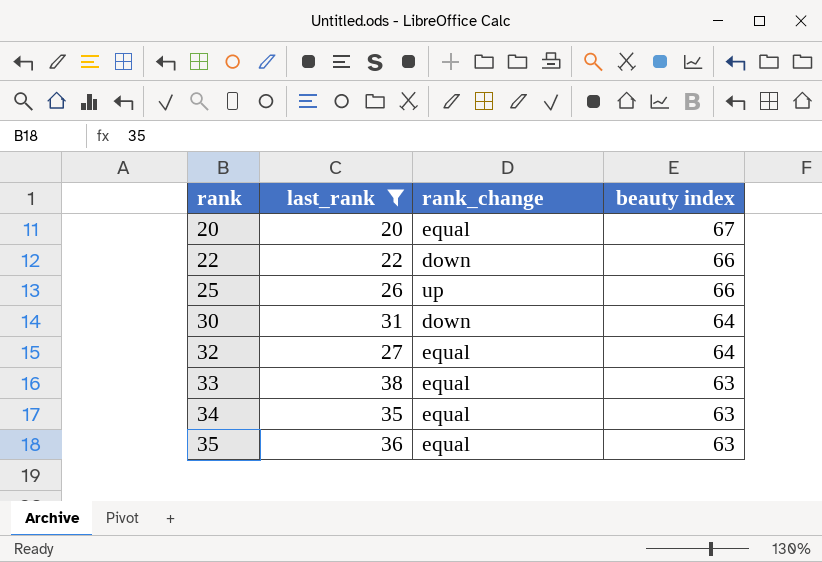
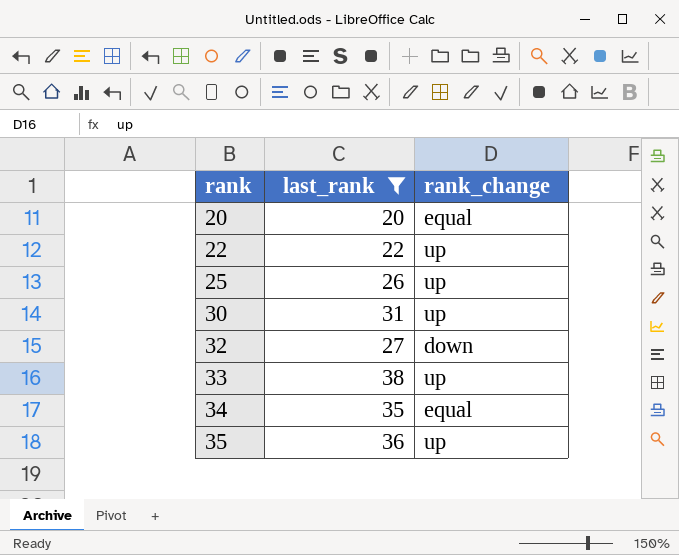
column beauty index | position: 4 -> none
22 | rank_change: down -> up
30 | rank_change: down -> up
32 | rank_change: equal -> down
33 | rank_change: equal -> up
35 | rank_change: equal -> up

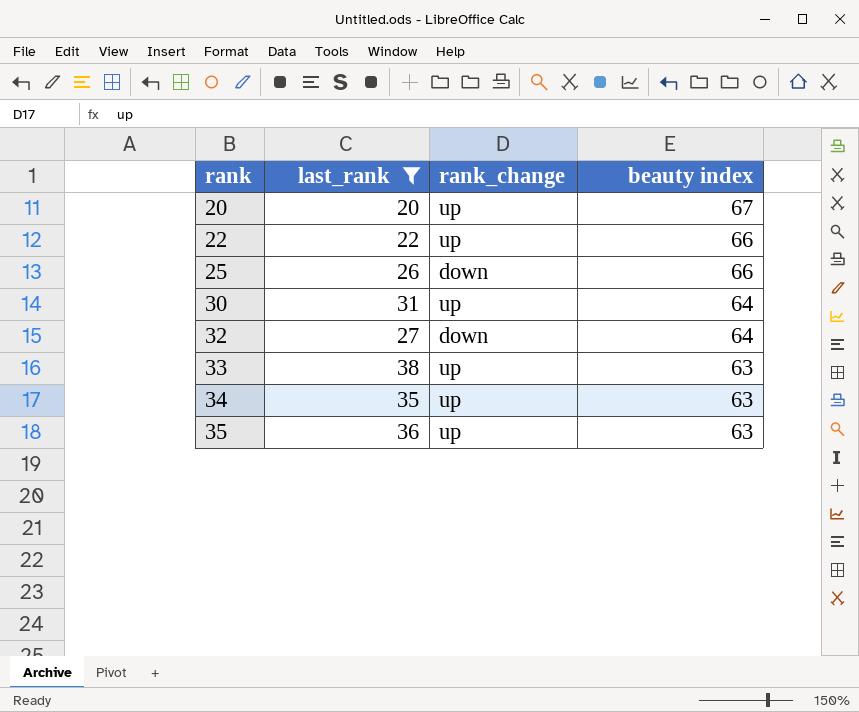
column beauty index | position: none -> 4
20 | rank_change: equal -> up
25 | rank_change: up -> down
34 | rank_change: equal -> up

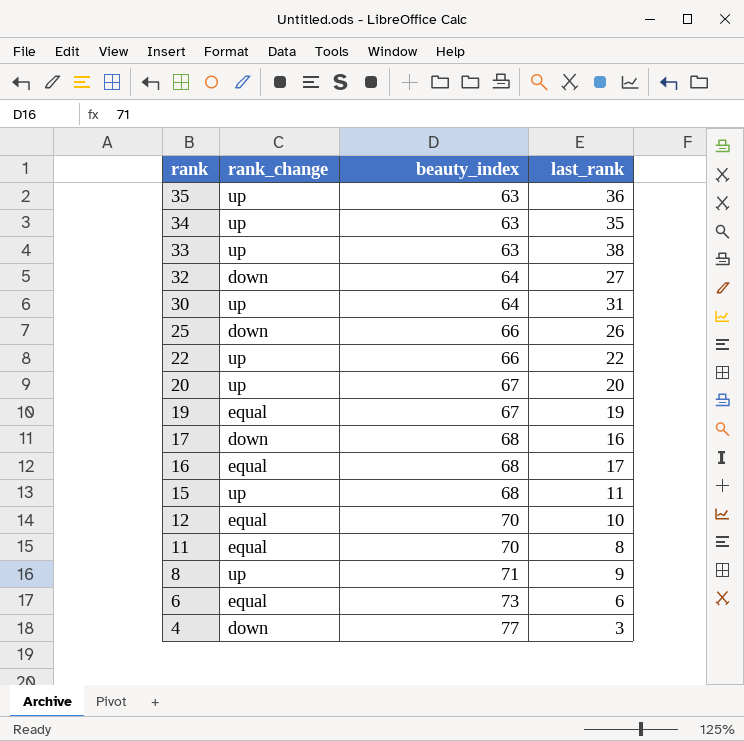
filter: last_rank >= 20 -> none
row order: rank ascending -> rank descending
column name: beauty index -> beauty_index
column last_rank | position: 2 -> 4

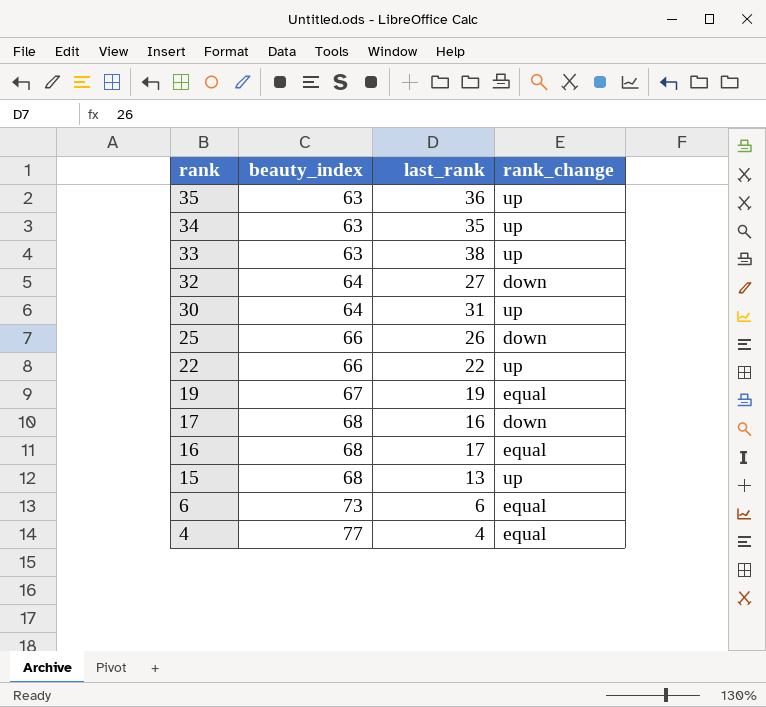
column rank_change | position: 2 -> 4
row 20: up | 67 | 20 -> none
row 12: equal | 70 | 10 -> none
row 11: equal | 70 | 8 -> none
row 8: up | 71 | 9 -> none
15 | last_rank: 11 -> 13
4 | last_rank: 3 -> 4
4 | rank_change: down -> equal

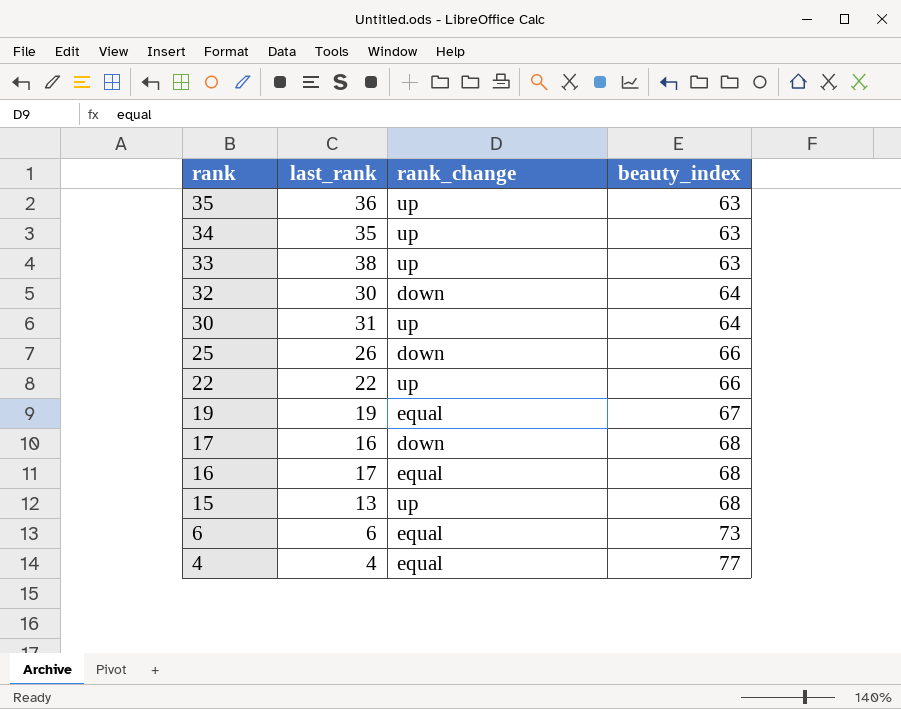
column beauty_index | position: 2 -> 4
32 | last_rank: 27 -> 30

